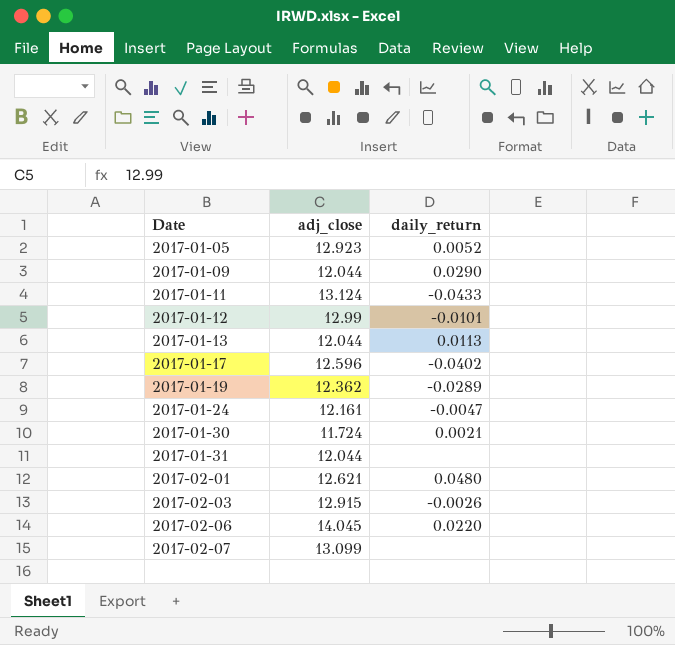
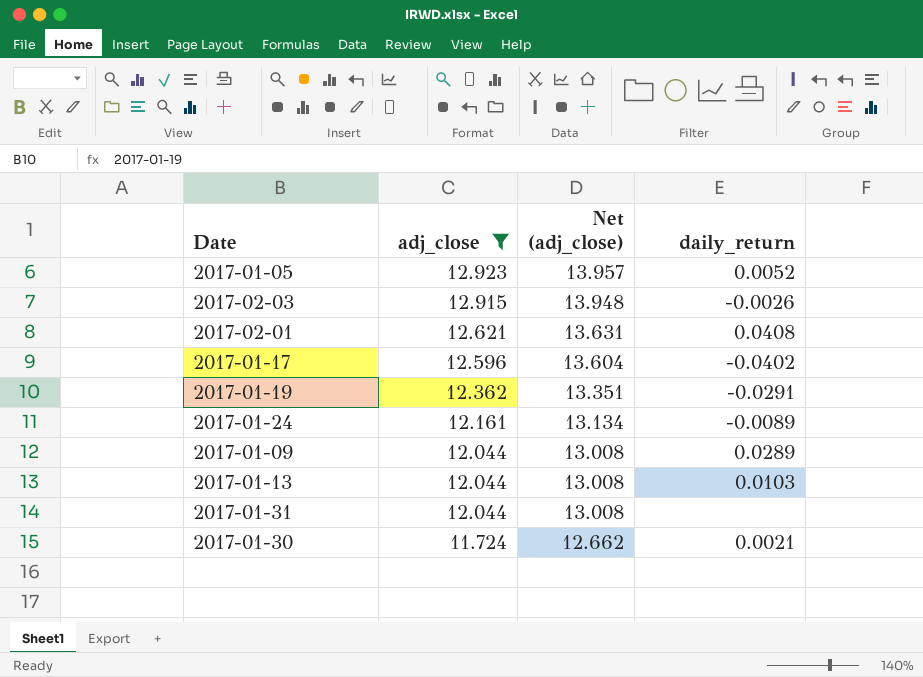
filter: none -> adj_close <= 12.923
row order: Date ascending -> adj_close descending
column Net (adj_close) | formula: none -> [adj_close] * 1.08
2017-02-01 | daily_return: 0.0480 -> 0.0408
2017-01-19 | daily_return: -0.0289 -> -0.0291
2017-01-24 | daily_return: -0.0047 -> -0.0089
2017-01-09 | daily_return: 0.0290 -> 0.0289
2017-01-13 | daily_return: 0.0113 -> 0.0103

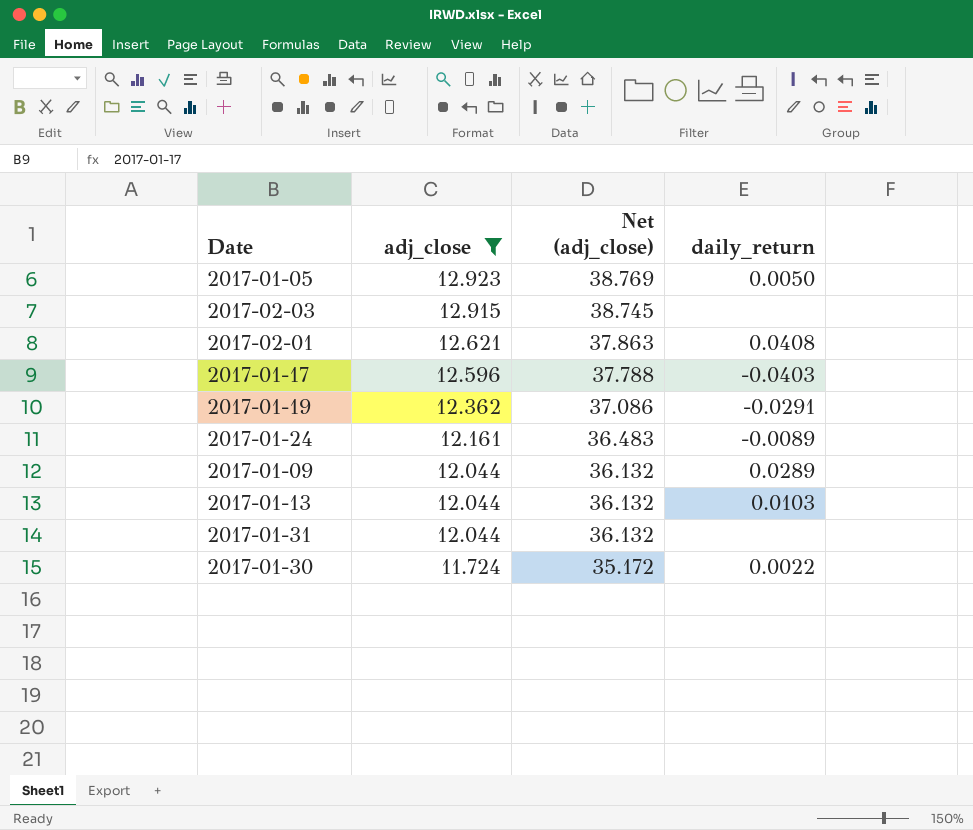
column Net (adj_close) | formula: [adj_close] * 1.08 -> [adj_close] * 3
2017-01-05 | daily_return: 0.0052 -> 0.0050
2017-02-03 | daily_return: -0.0026 -> none
2017-01-17 | daily_return: -0.0402 -> -0.0403
2017-01-30 | daily_return: 0.0021 -> 0.0022

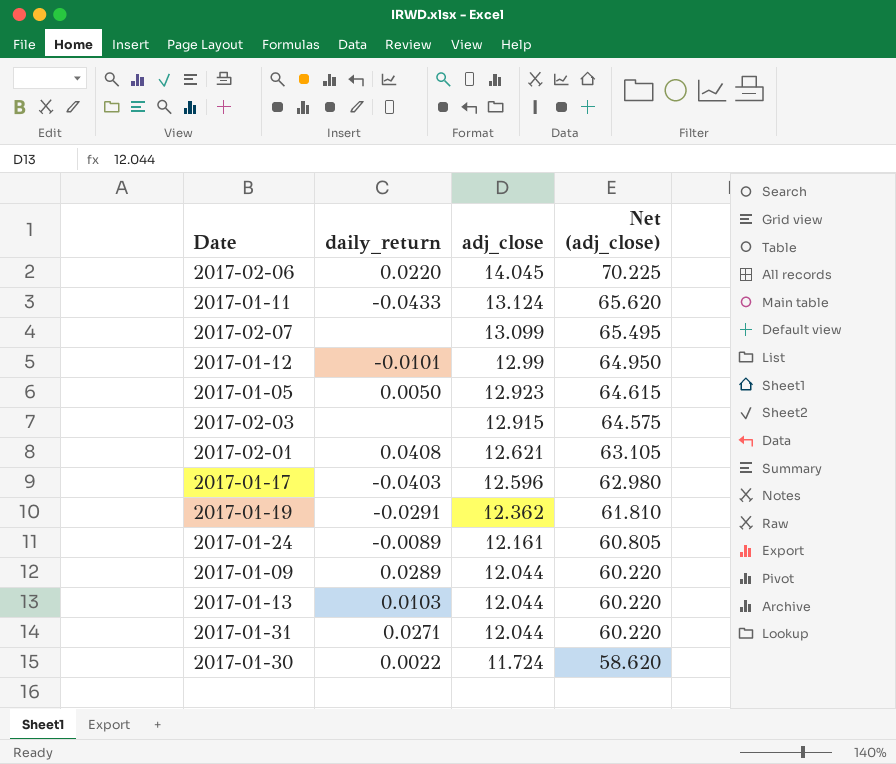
filter: adj_close <= 12.923 -> none
column daily_return | position: 4 -> 2
column Net (adj_close) | formula: [adj_close] * 3 -> [adj_close] * 5
2017-01-31 | daily_return: none -> 0.0271

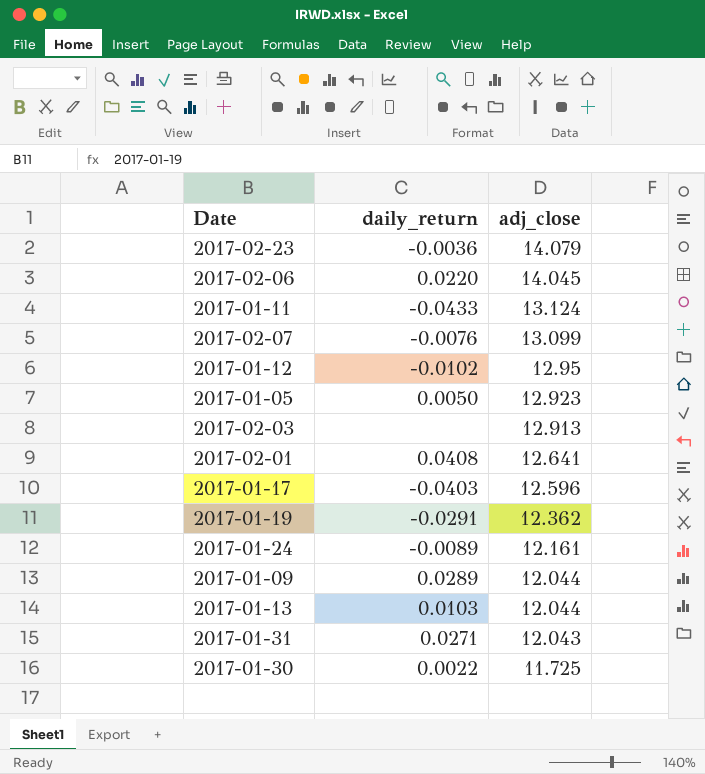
column Net (adj_close) | formula: [adj_close] * 5 -> none
row 2017-02-23: none -> -0.0036 | 14.079
2017-02-07 | daily_return: none -> -0.0076
2017-01-12 | daily_return: -0.0101 -> -0.0102
2017-01-12 | adj_close: 12.99 -> 12.95
2017-02-03 | adj_close: 12.915 -> 12.913
2017-02-01 | adj_close: 12.621 -> 12.641
2017-01-31 | adj_close: 12.044 -> 12.043
2017-01-30 | adj_close: 11.724 -> 11.725

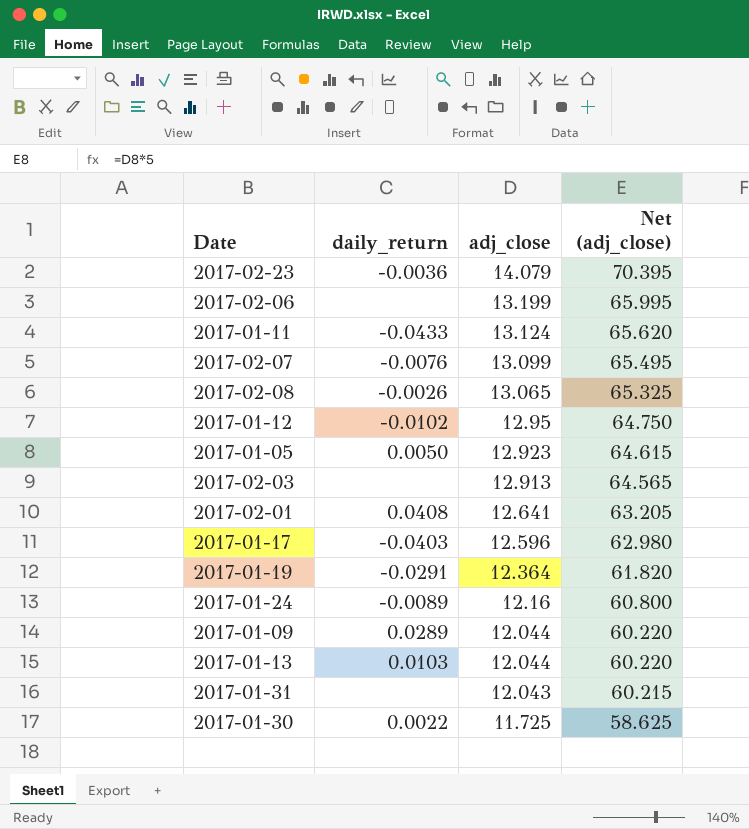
column Net (adj_close) | formula: none -> [adj_close] * 5
2017-02-06 | daily_return: 0.0220 -> none
2017-02-06 | adj_close: 14.045 -> 13.199
row 2017-02-08: none -> -0.0026 | 13.065 | 65.325
2017-01-19 | adj_close: 12.362 -> 12.364
2017-01-24 | adj_close: 12.161 -> 12.16
2017-01-31 | daily_return: 0.0271 -> none

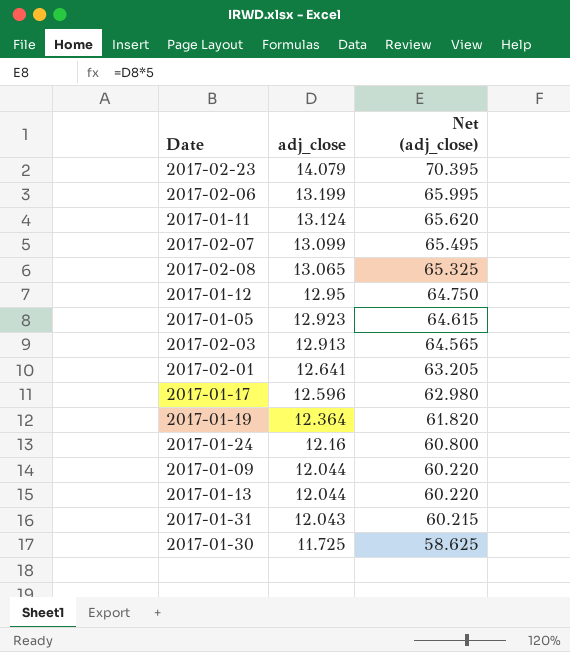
column daily_return | position: 2 -> none

